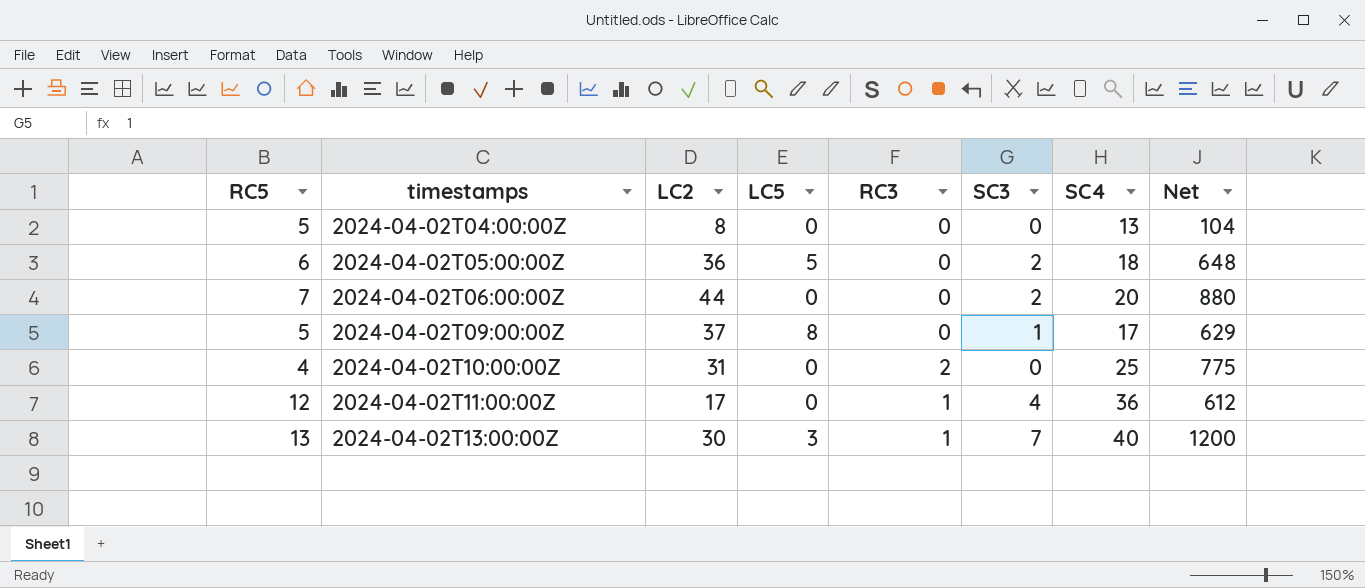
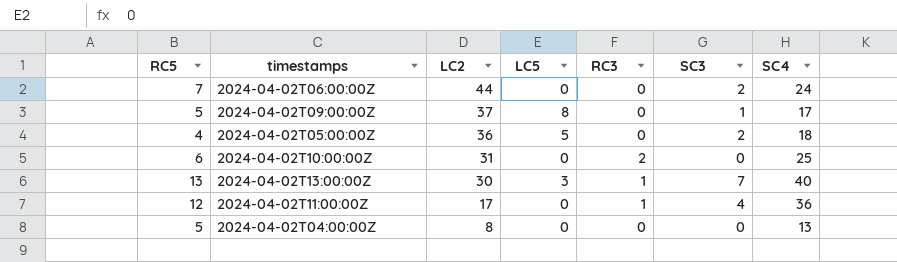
row order: timestamps ascending -> LC2 descending
column Net | formula: [LC2] * [SC4] -> none
2024-04-02T06:00:00Z | SC4: 20 -> 24
2024-04-02T05:00:00Z | RC5: 6 -> 4
2024-04-02T10:00:00Z | RC5: 4 -> 6

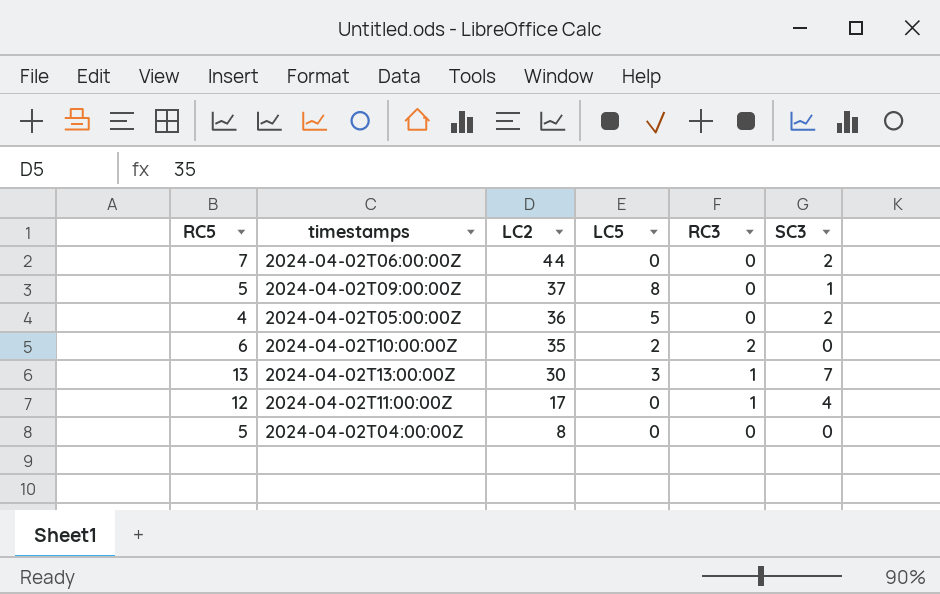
column SC4 | position: 7 -> none
2024-04-02T10:00:00Z | LC2: 31 -> 35
2024-04-02T10:00:00Z | LC5: 0 -> 2

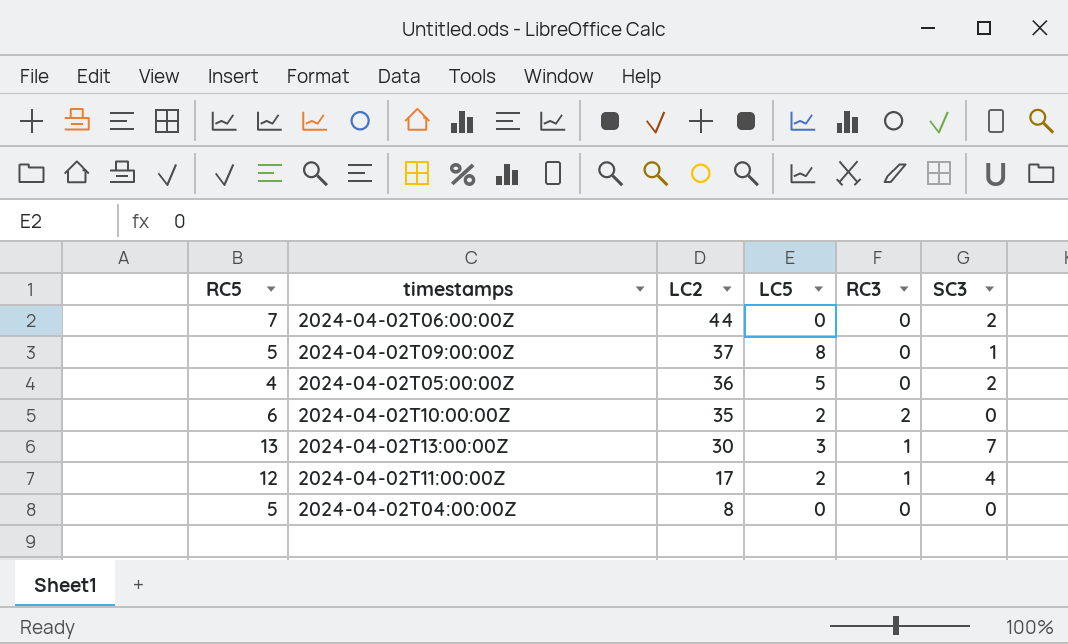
2024-04-02T11:00:00Z | LC5: 0 -> 2

